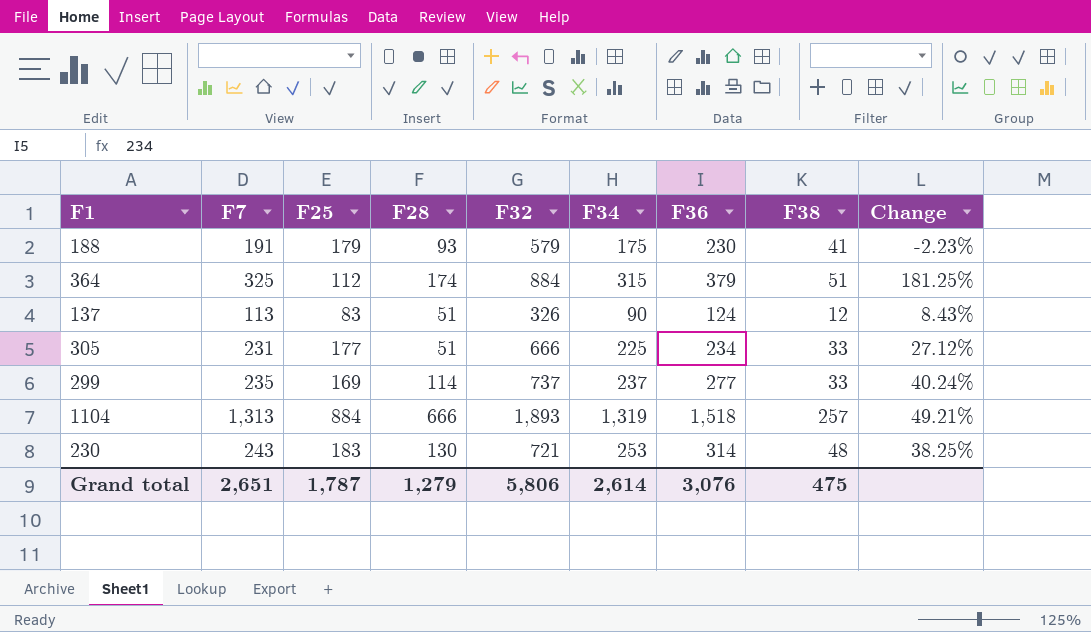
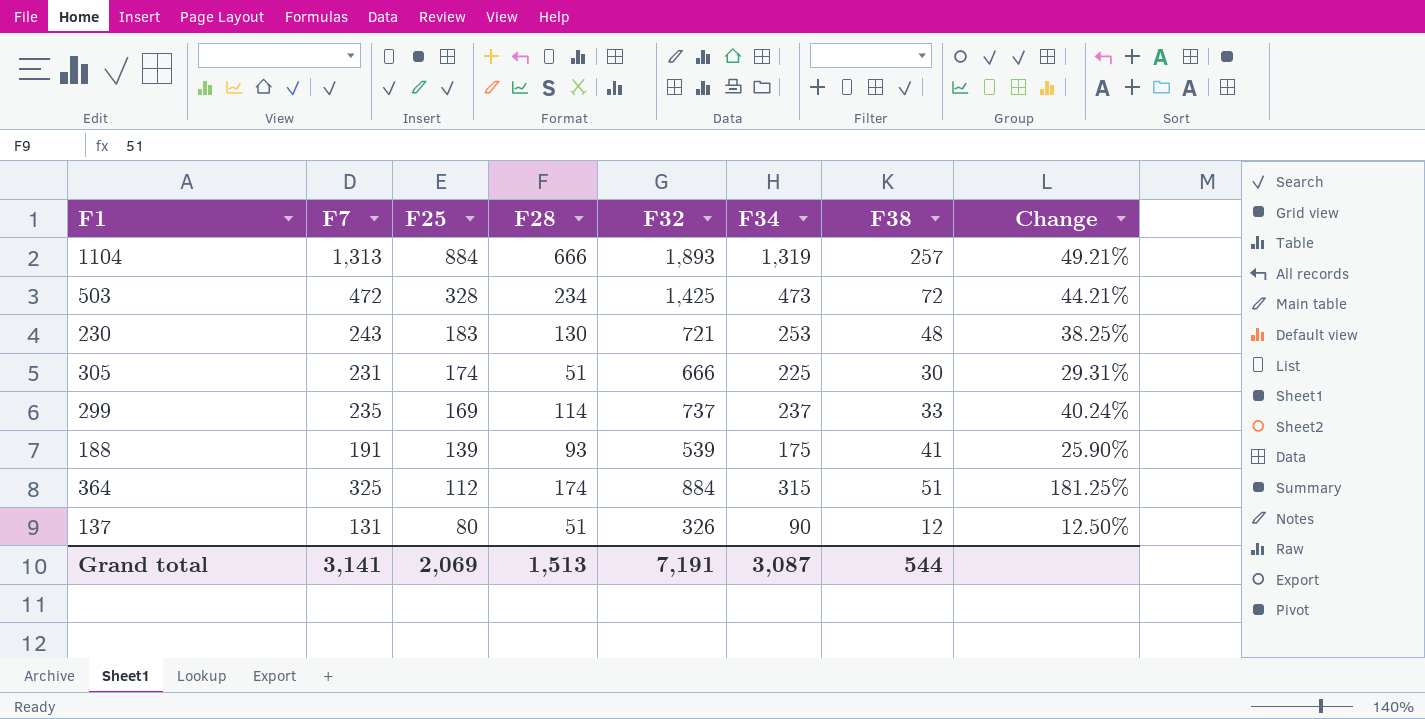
row order: none -> F25 descending
column F36 | position: 7 -> none
row 503: none -> 472 | 328 | 234 | 1,425 | 473 | 72 | 44.21%
305 | F25: 177 -> 174
305 | F38: 33 -> 30
305 | Change: 27.12% -> 29.31%
188 | F25: 179 -> 139
188 | F32: 579 -> 539
188 | Change: -2.23% -> 25.90%
137 | F7: 113 -> 131
137 | F25: 83 -> 80
137 | Change: 8.43% -> 12.50%
Grand total | F7: 2,651 -> 3,141
Grand total | F25: 1,787 -> 2,069
Grand total | F28: 1,279 -> 1,513
Grand total | F32: 5,806 -> 7,191
Grand total | F34: 2,614 -> 3,087
Grand total | F38: 475 -> 544

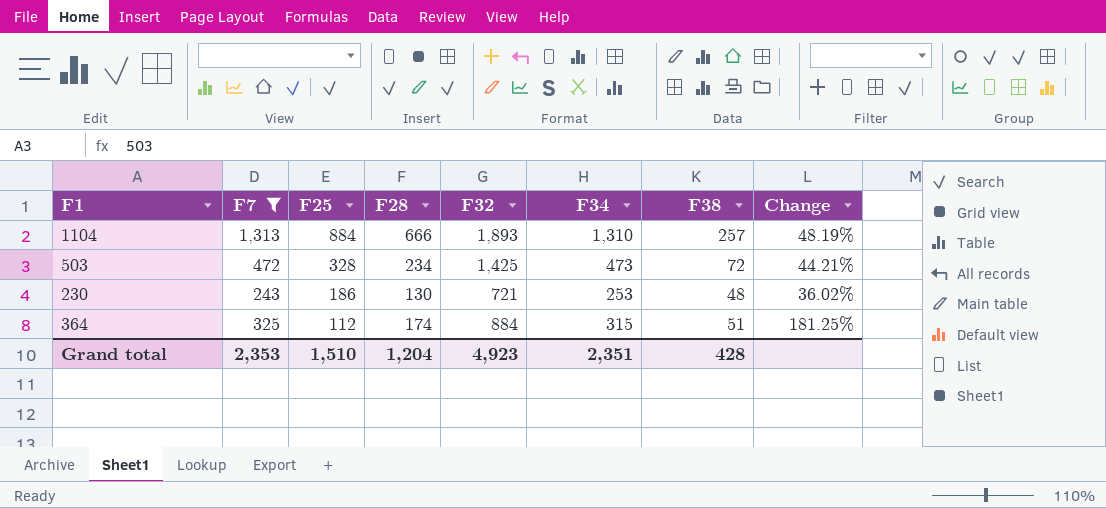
filter: none -> F7 >= 243
1104 | F34: 1,319 -> 1,310
1104 | Change: 49.21% -> 48.19%
230 | F25: 183 -> 186
230 | Change: 38.25% -> 36.02%
Grand total | F7: 3,141 -> 2,353
Grand total | F25: 2,069 -> 1,510
Grand total | F28: 1,513 -> 1,204
Grand total | F32: 7,191 -> 4,923
Grand total | F34: 3,087 -> 2,351
Grand total | F38: 544 -> 428

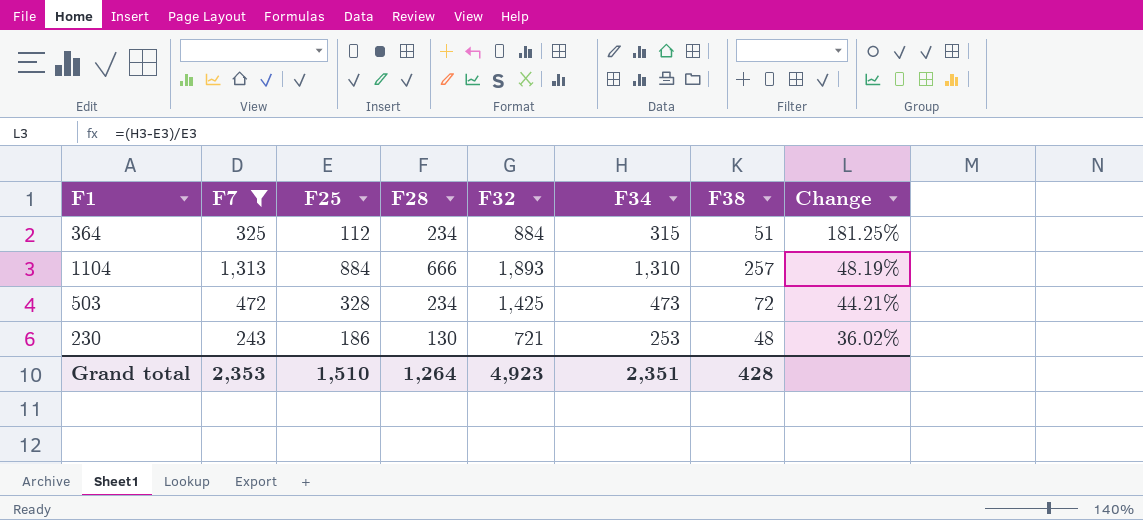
row order: F25 descending -> Change descending
364 | F28: 174 -> 234
Grand total | F28: 1,204 -> 1,264

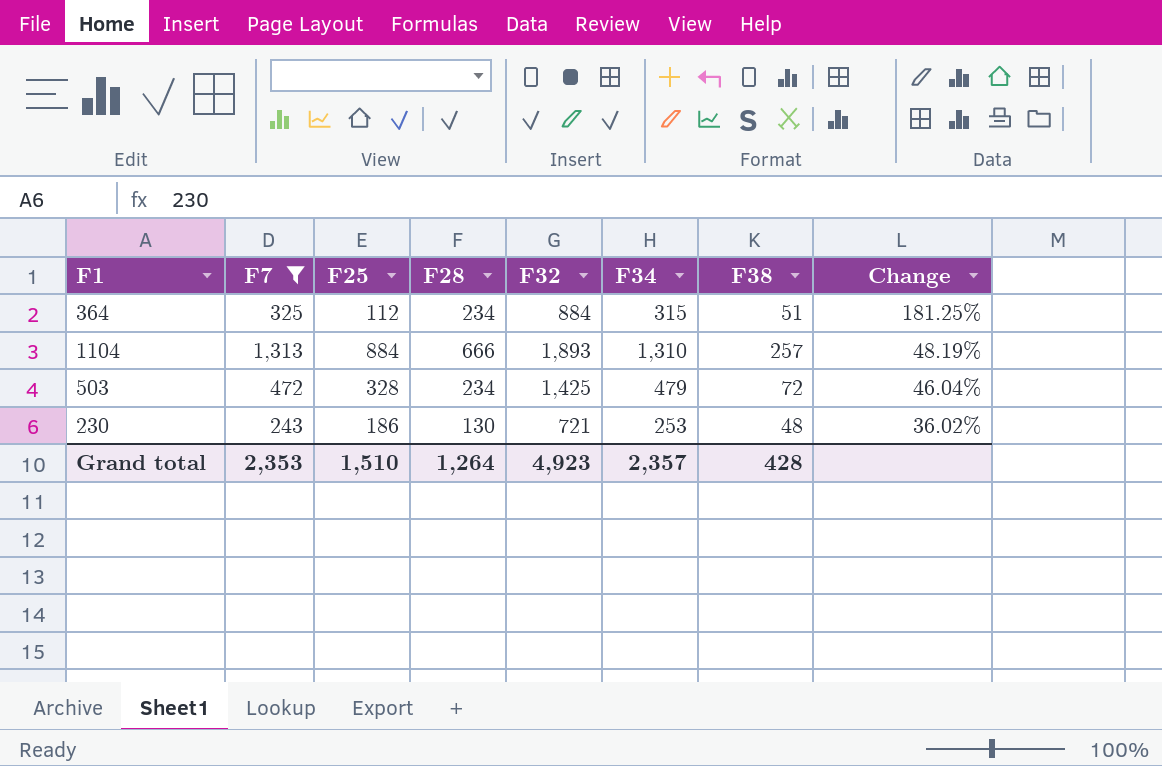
503 | F34: 473 -> 479
503 | Change: 44.21% -> 46.04%
Grand total | F34: 2,351 -> 2,357

